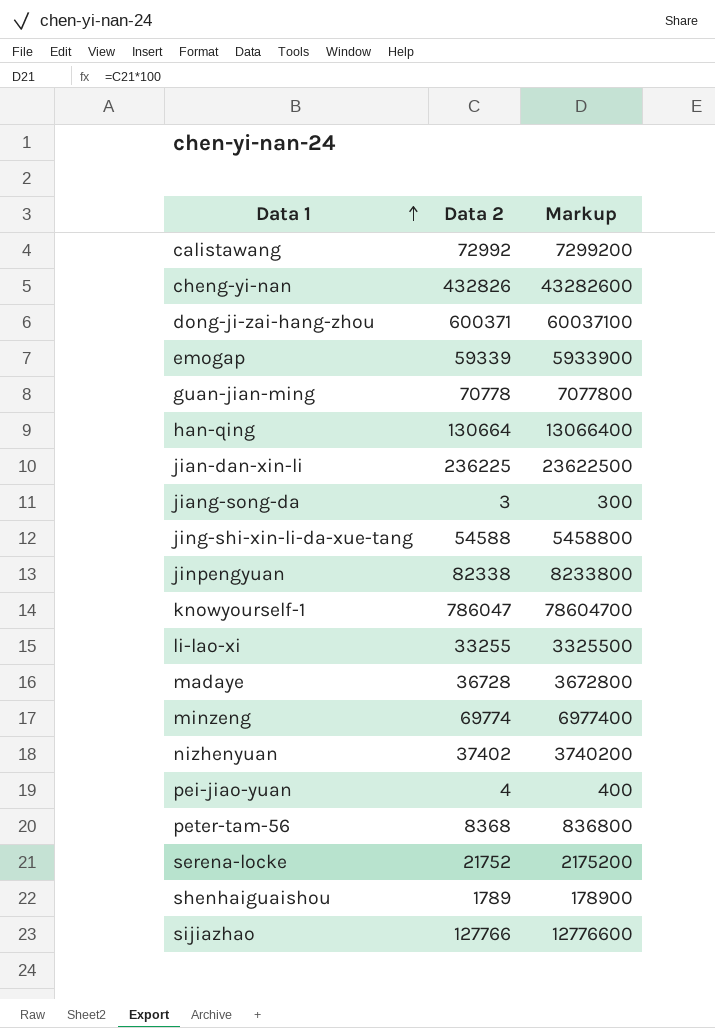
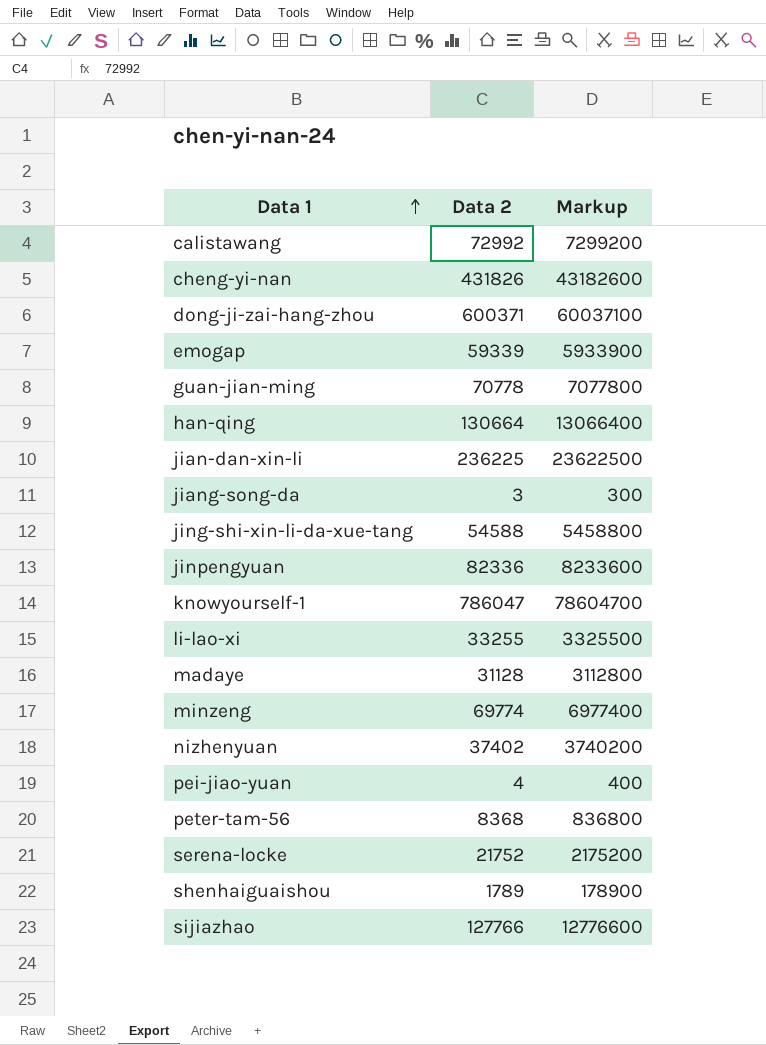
cheng-yi-nan | Data 2: 432826 -> 431826
cheng-yi-nan | Markup: 43282600 -> 43182600
jinpengyuan | Data 2: 82338 -> 82336
jinpengyuan | Markup: 8233800 -> 8233600
madaye | Data 2: 36728 -> 31128
madaye | Markup: 3672800 -> 3112800

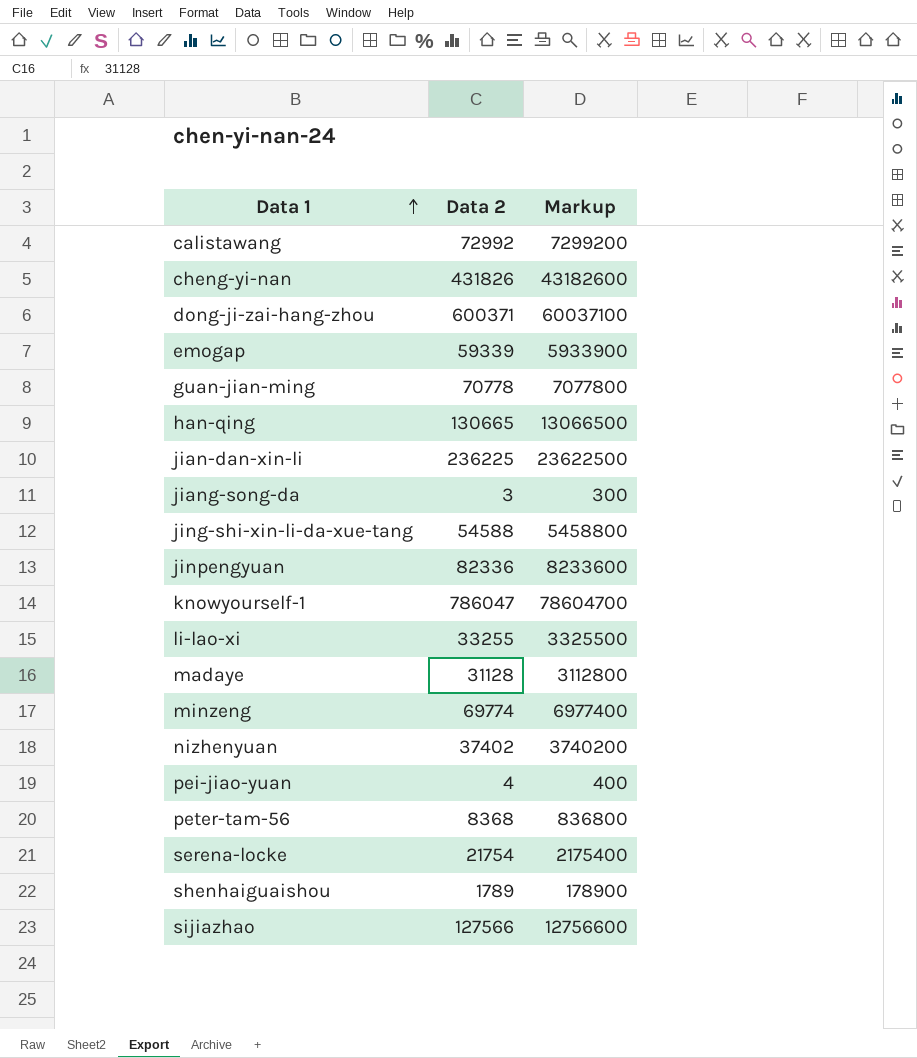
han-qing | Data 2: 130664 -> 130665
han-qing | Markup: 13066400 -> 13066500
serena-locke | Data 2: 21752 -> 21754
serena-locke | Markup: 2175200 -> 2175400
sijiazhao | Data 2: 127766 -> 127566
sijiazhao | Markup: 12776600 -> 12756600

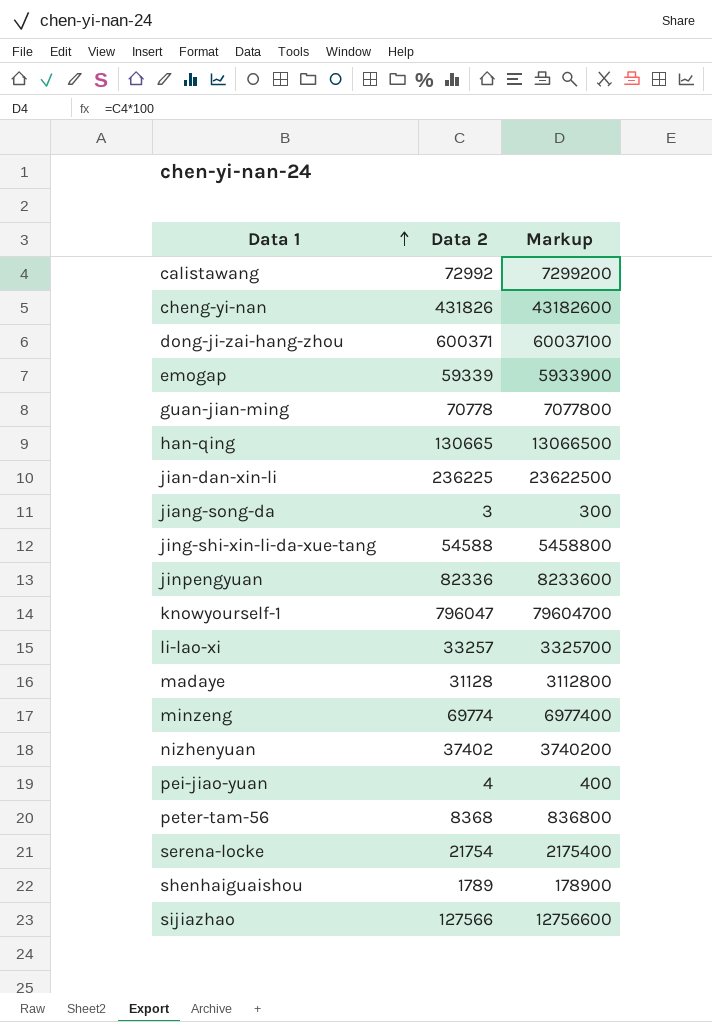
knowyourself-1 | Data 2: 786047 -> 796047
knowyourself-1 | Markup: 78604700 -> 79604700
li-lao-xi | Data 2: 33255 -> 33257
li-lao-xi | Markup: 3325500 -> 3325700

